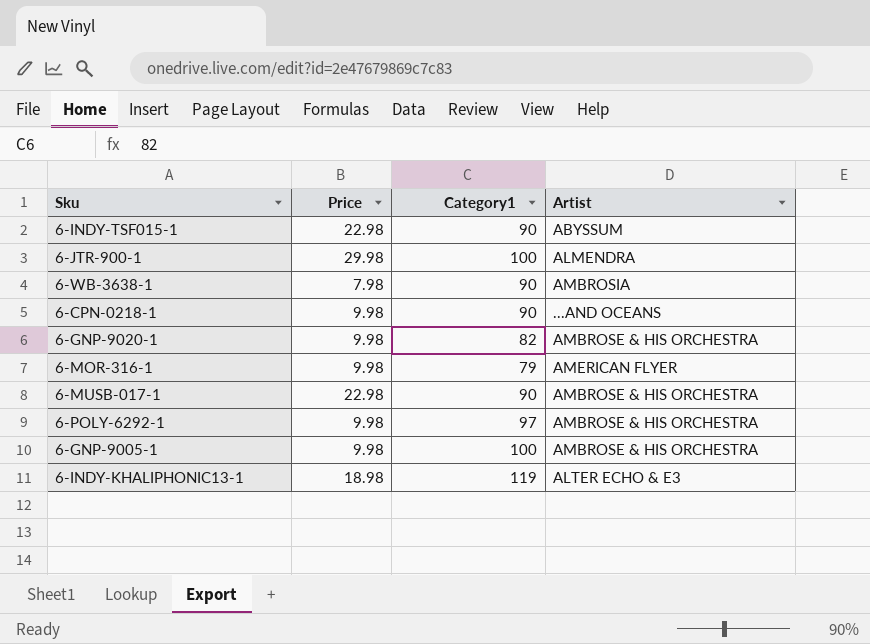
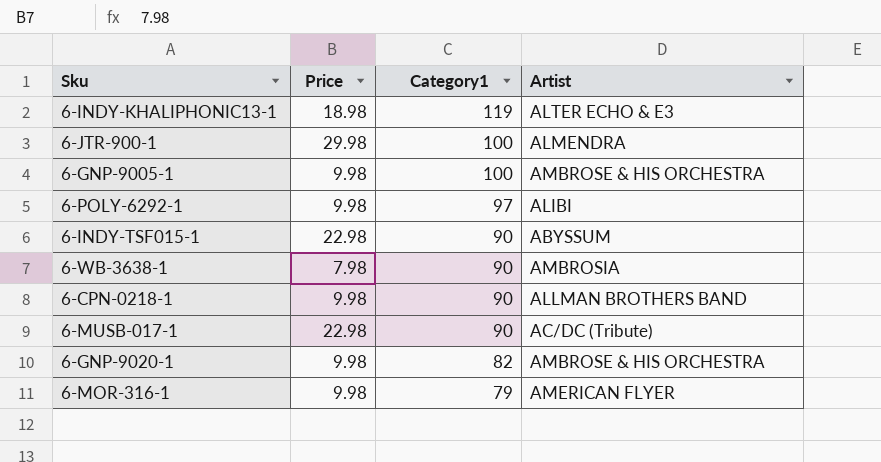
row order: none -> Category1 descending
6-POLY-6292-1 | Artist: AMBROSE & HIS ORCHESTRA -> ALIBI
6-CPN-0218-1 | Artist: ...AND OCEANS -> ALLMAN BROTHERS BAND
6-MUSB-017-1 | Artist: AMBROSE & HIS ORCHESTRA -> AC/DC (Tribute)

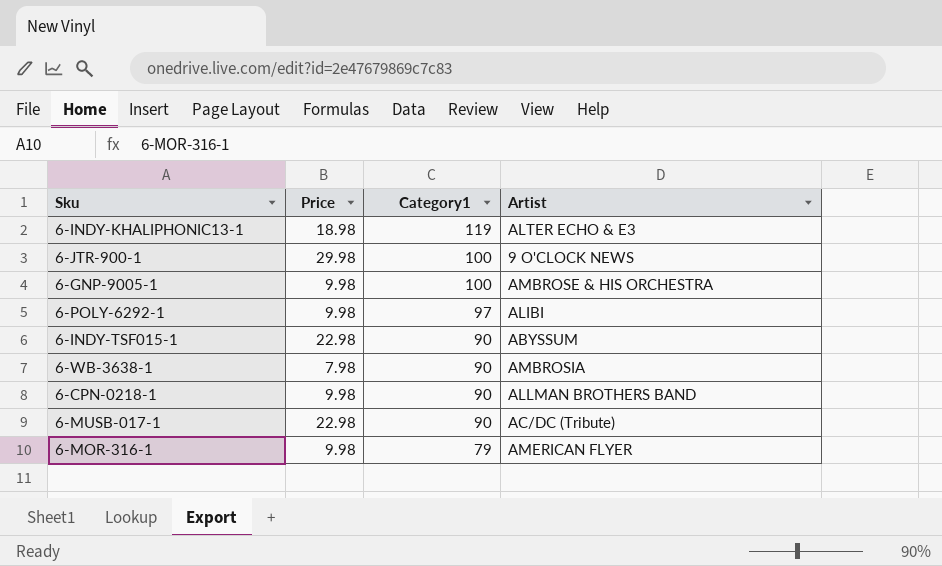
row 6-GNP-9020-1: 9.98 | 82 | AMBROSE & HIS ORCHESTRA -> none
6-JTR-900-1 | Artist: ALMENDRA -> 9 O'CLOCK NEWS

